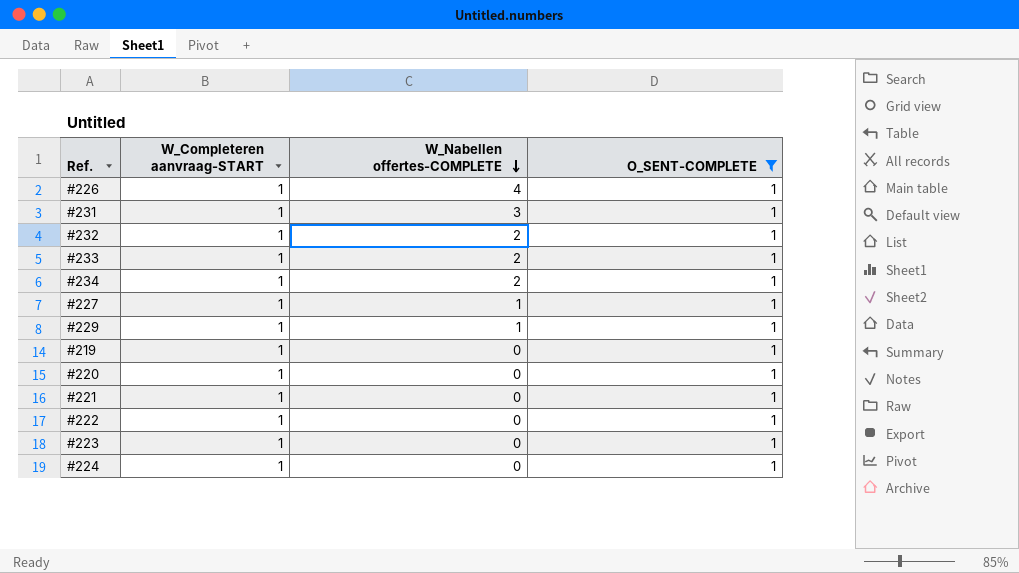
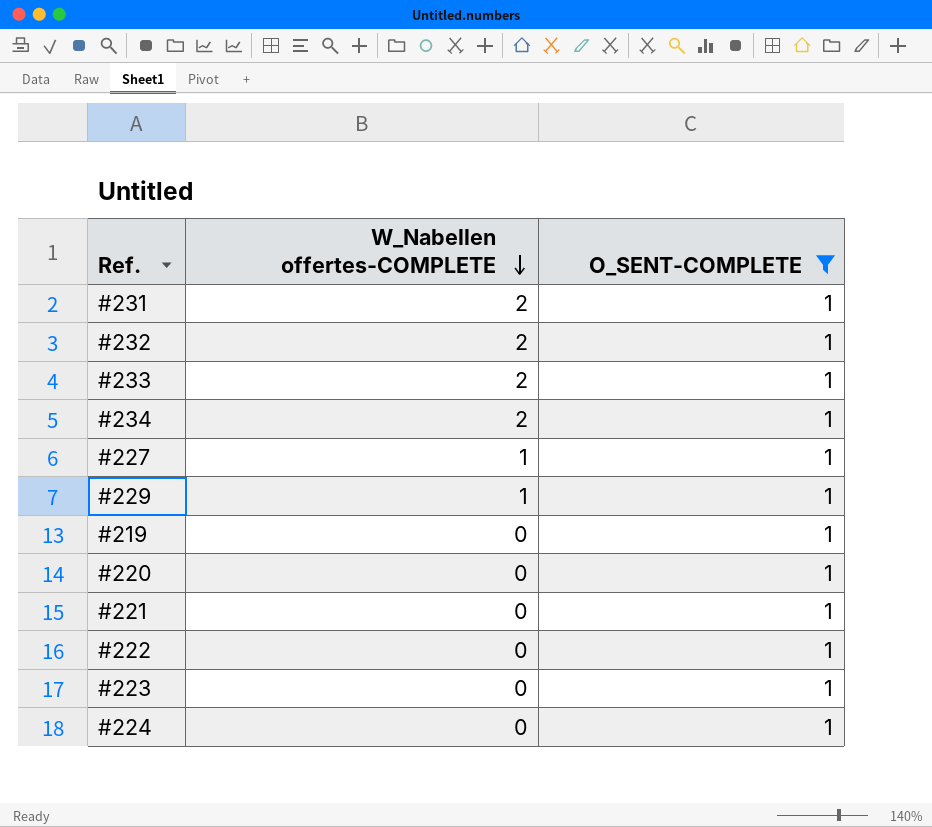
column W_Completeren aanvraag-START | position: 2 -> none
row #226: 1 | 4 | 1 -> none
#231 | W_Nabellen offertes-COMPLETE: 3 -> 2

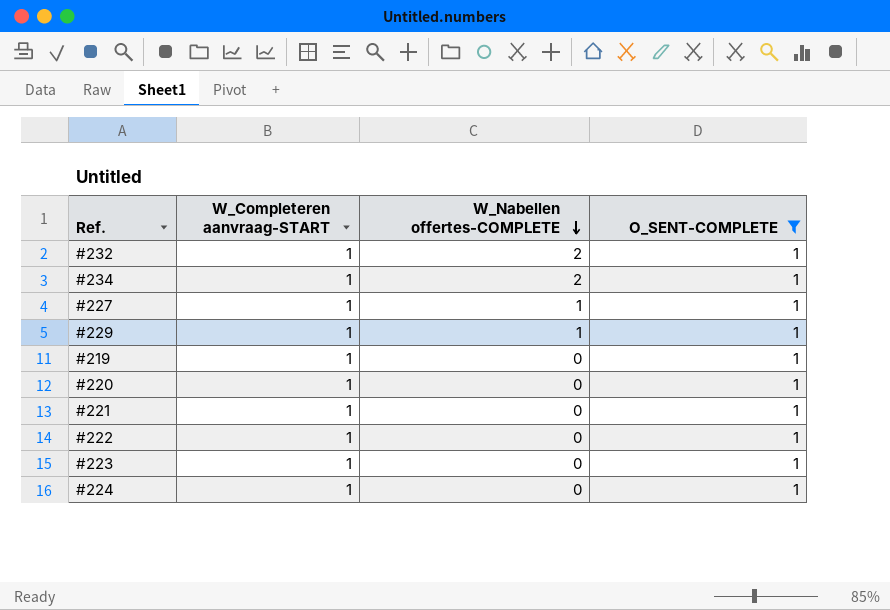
column W_Completeren aanvraag-START | position: none -> 2
row #231: 2 | 1 -> none
row #233: 2 | 1 -> none

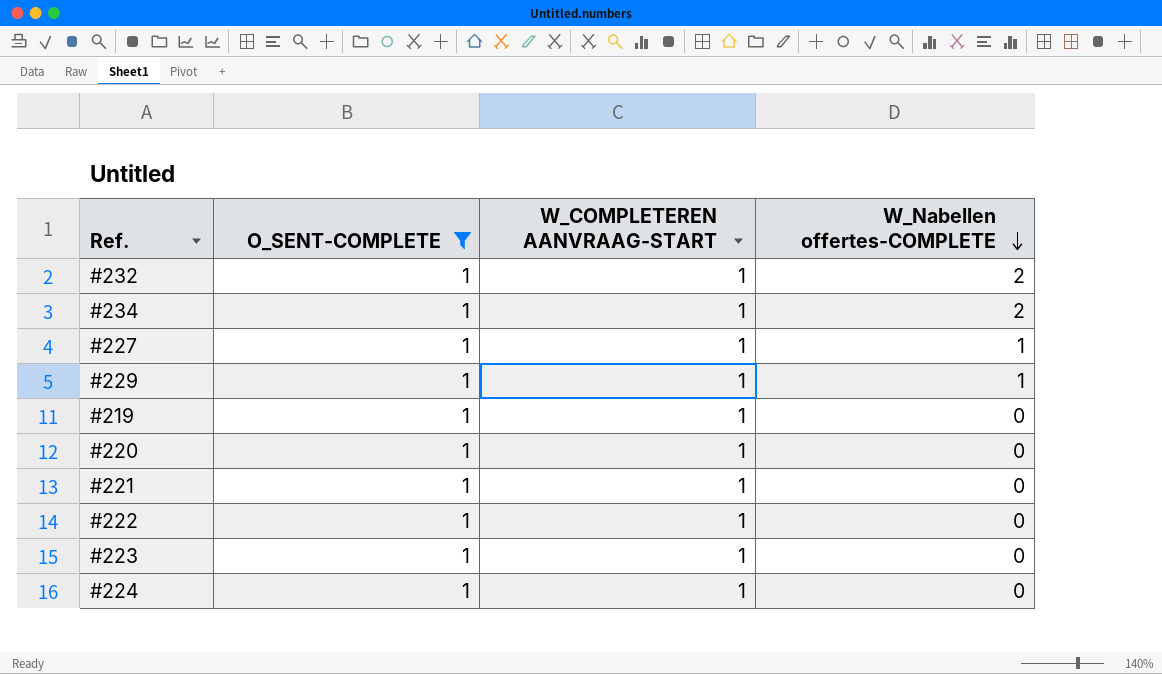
column O_SENT-COMPLETE | position: 4 -> 2
column name: W_Completeren aanvraag-START -> W_COMPLETEREN AANVRAAG-START

